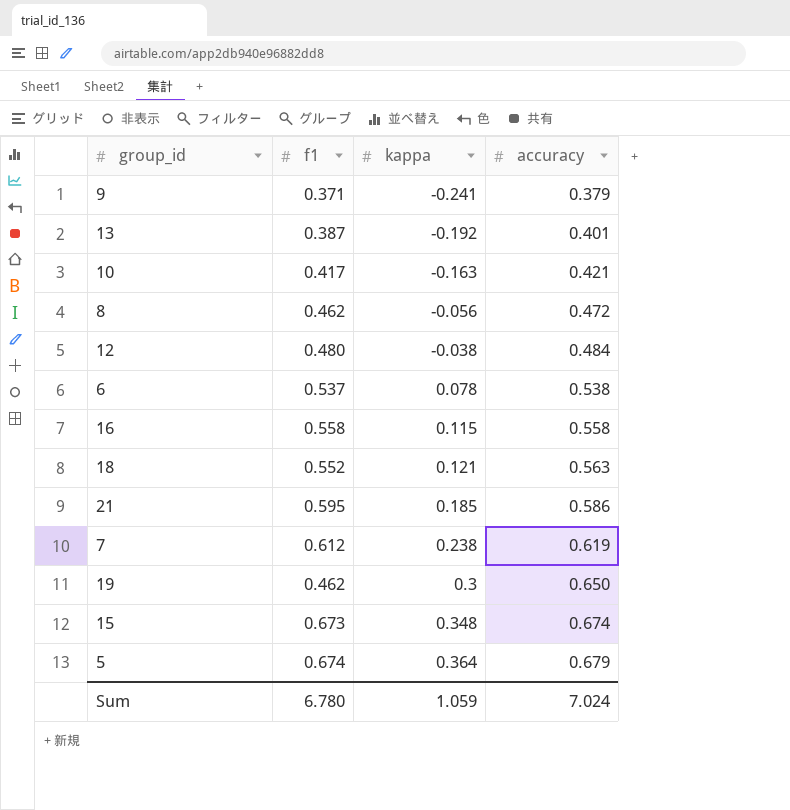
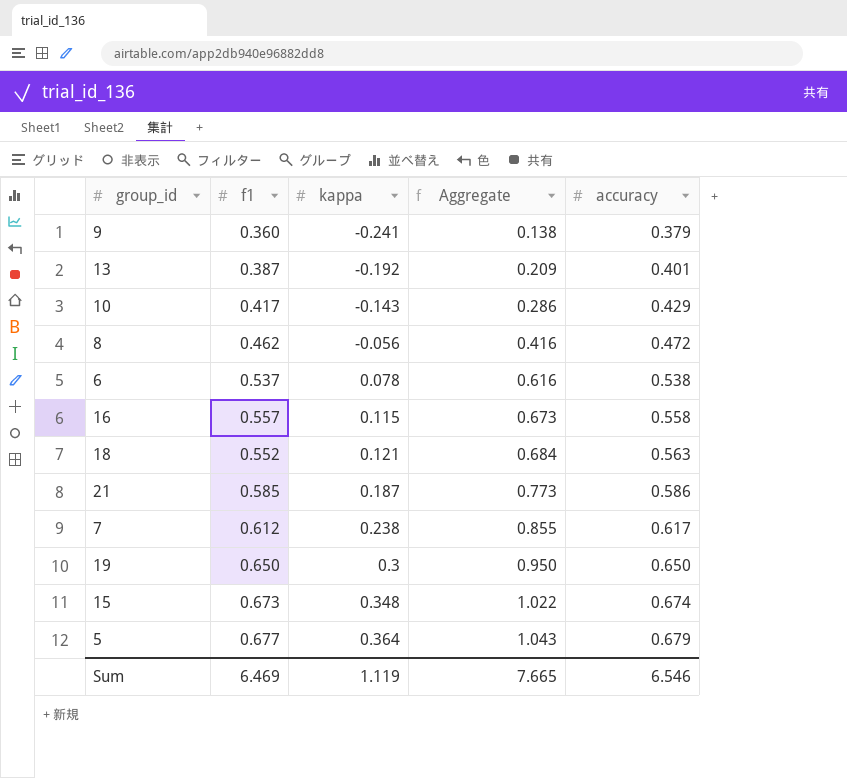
column Aggregate | formula: none -> [kappa] + [accuracy]
row 12: 0.480 | -0.038 | 0.484 -> none
9 | f1: 0.371 -> 0.360
10 | kappa: -0.163 -> -0.143
10 | accuracy: 0.421 -> 0.429
16 | f1: 0.558 -> 0.557
21 | f1: 0.595 -> 0.585
21 | kappa: 0.185 -> 0.187
7 | accuracy: 0.619 -> 0.617
19 | f1: 0.462 -> 0.650
5 | f1: 0.674 -> 0.677
Sum | f1: 6.780 -> 6.469
Sum | kappa: 1.059 -> 1.119
Sum | accuracy: 7.024 -> 6.546

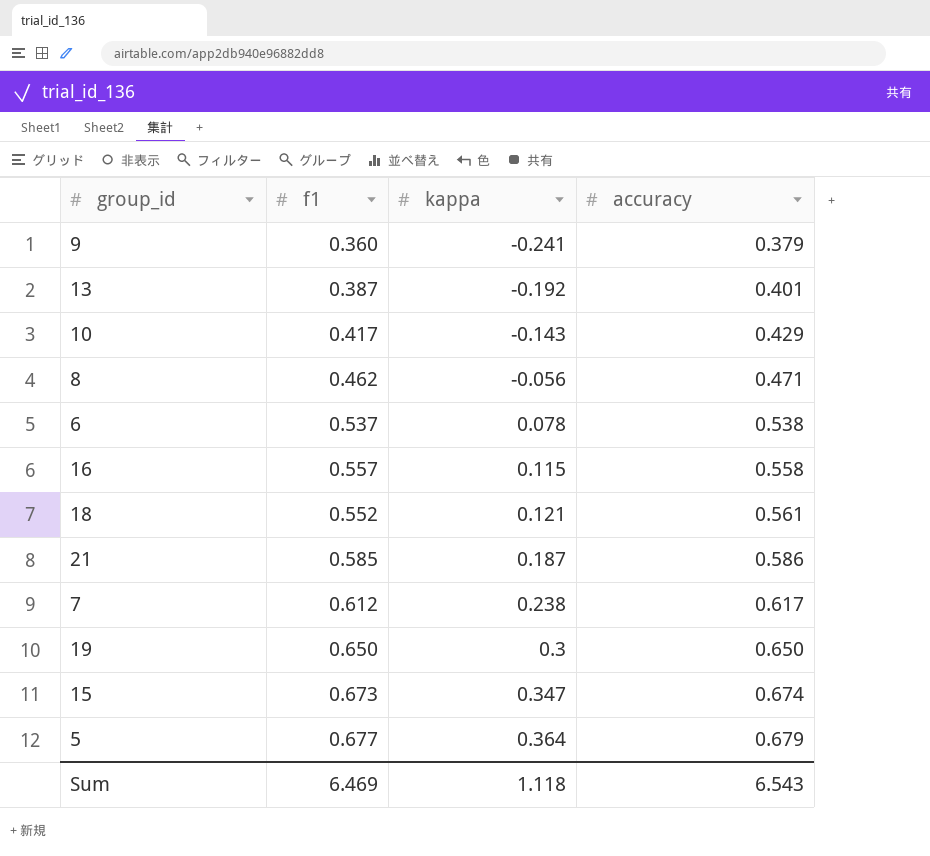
column Aggregate | formula: [kappa] + [accuracy] -> none
8 | accuracy: 0.472 -> 0.471
18 | accuracy: 0.563 -> 0.561
15 | kappa: 0.348 -> 0.347
Sum | kappa: 1.119 -> 1.118
Sum | accuracy: 6.546 -> 6.543

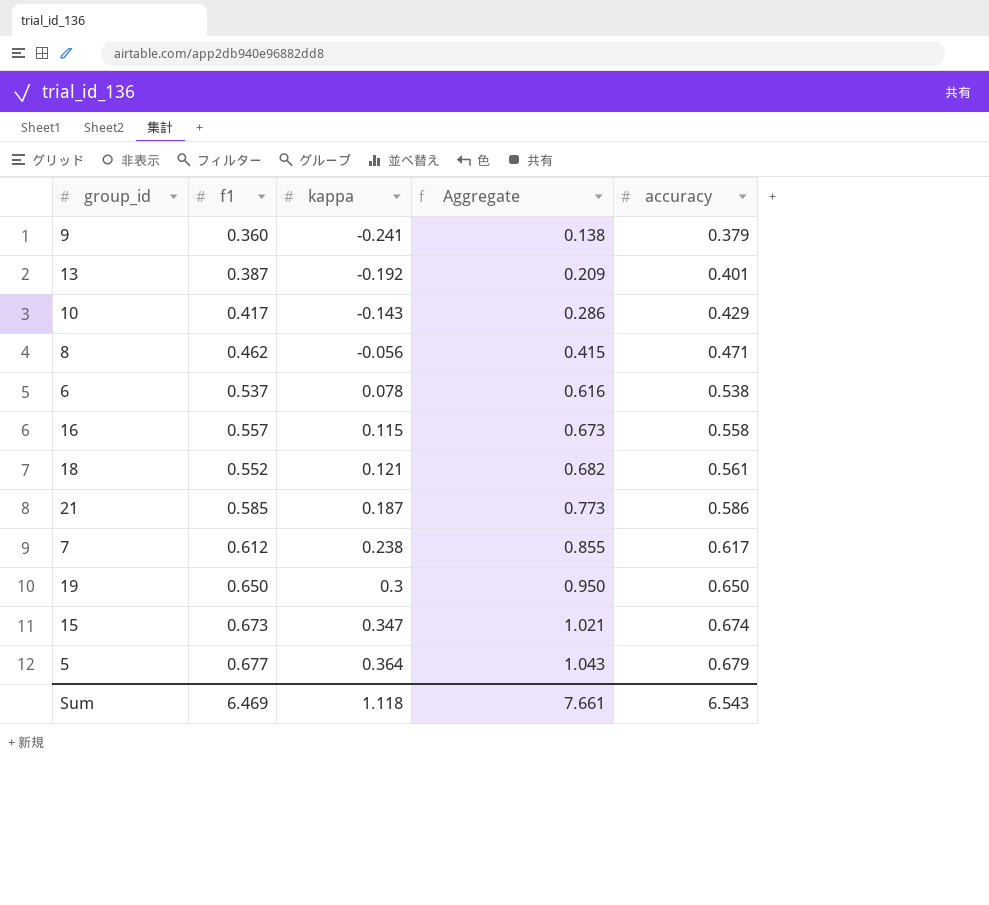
column Aggregate | formula: none -> [kappa] + [accuracy]

